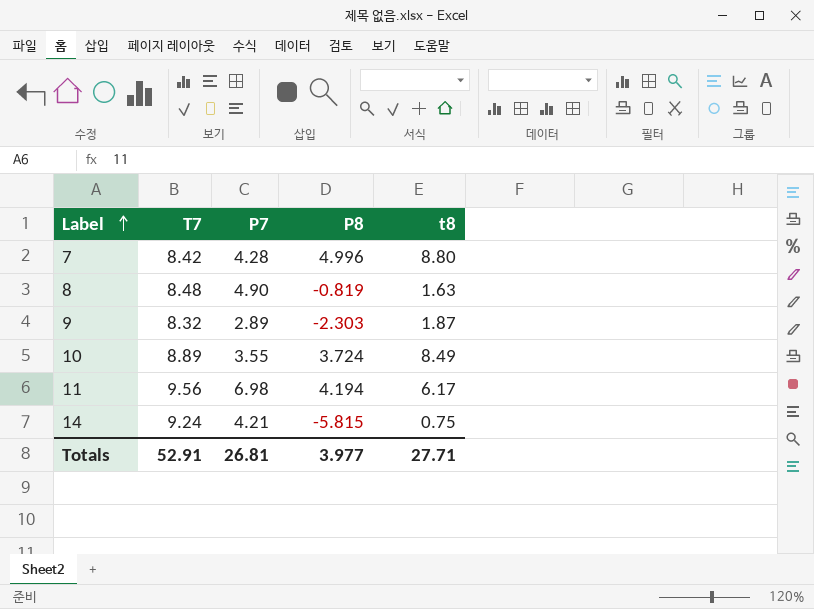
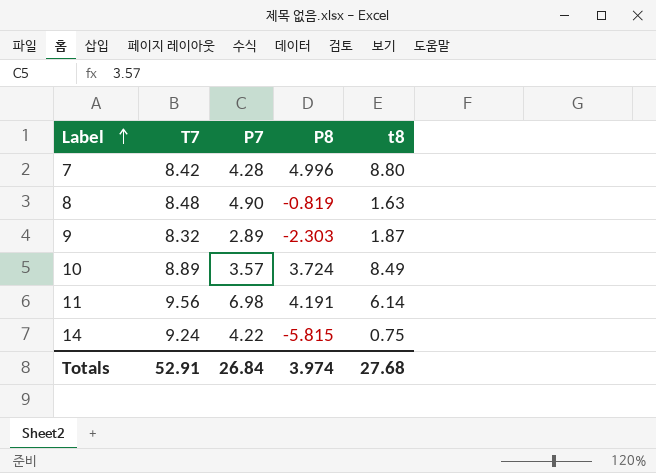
10 | P7: 3.55 -> 3.57
11 | P8: 4.194 -> 4.191
11 | t8: 6.17 -> 6.14
14 | P7: 4.21 -> 4.22
Totals | P7: 26.81 -> 26.84
Totals | P8: 3.977 -> 3.974
Totals | t8: 27.71 -> 27.68

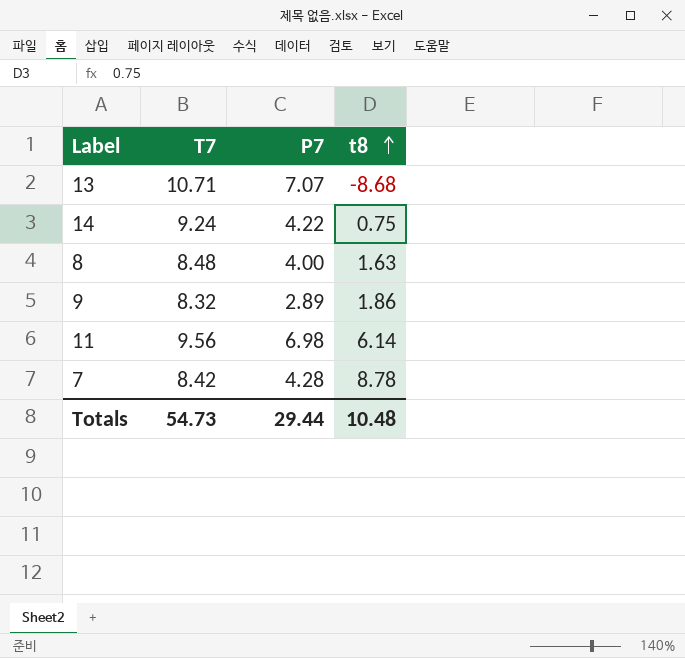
row order: Label ascending -> t8 ascending
column P8 | position: 4 -> none
row 10: 8.89 | 3.57 | 3.724 | 8.49 -> none
row 13: none -> 10.71 | 7.07 | -8.68
8 | P7: 4.90 -> 4.00
9 | t8: 1.87 -> 1.86
7 | t8: 8.80 -> 8.78
Totals | T7: 52.91 -> 54.73
Totals | P7: 26.84 -> 29.44
Totals | t8: 27.68 -> 10.48

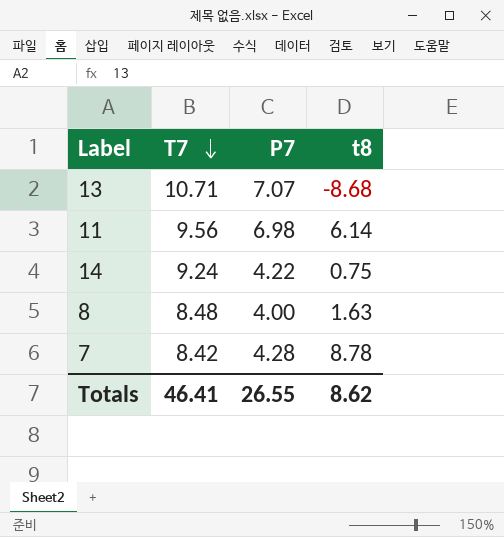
row order: t8 ascending -> T7 descending
row 9: 8.32 | 2.89 | 1.86 -> none
Totals | T7: 54.73 -> 46.41
Totals | P7: 29.44 -> 26.55
Totals | t8: 10.48 -> 8.62

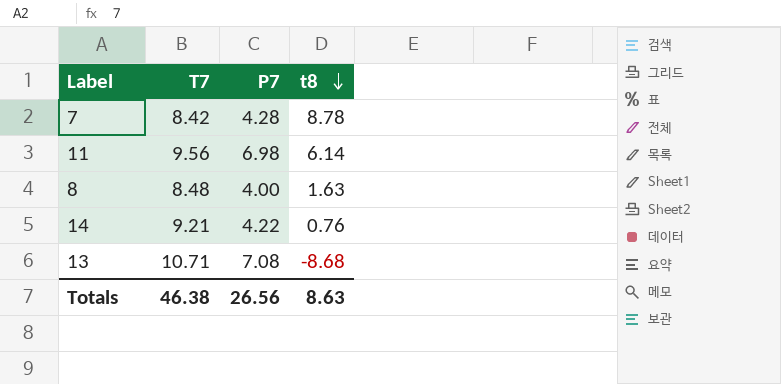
row order: T7 descending -> t8 descending
14 | T7: 9.24 -> 9.21
14 | t8: 0.75 -> 0.76
13 | P7: 7.07 -> 7.08
Totals | T7: 46.41 -> 46.38
Totals | P7: 26.55 -> 26.56
Totals | t8: 8.62 -> 8.63

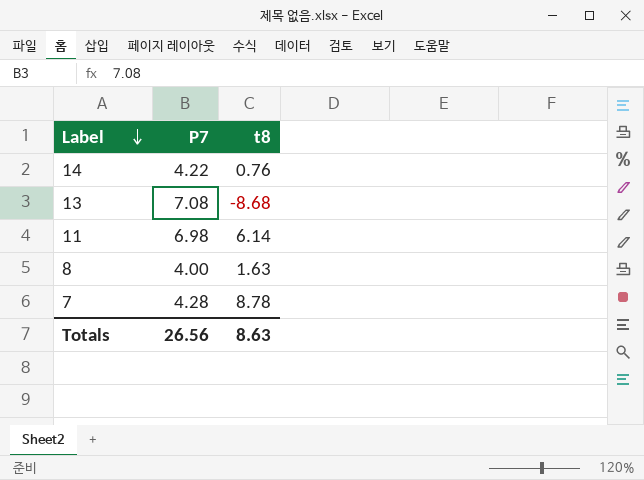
row order: t8 descending -> Label descending
column T7 | position: 2 -> none

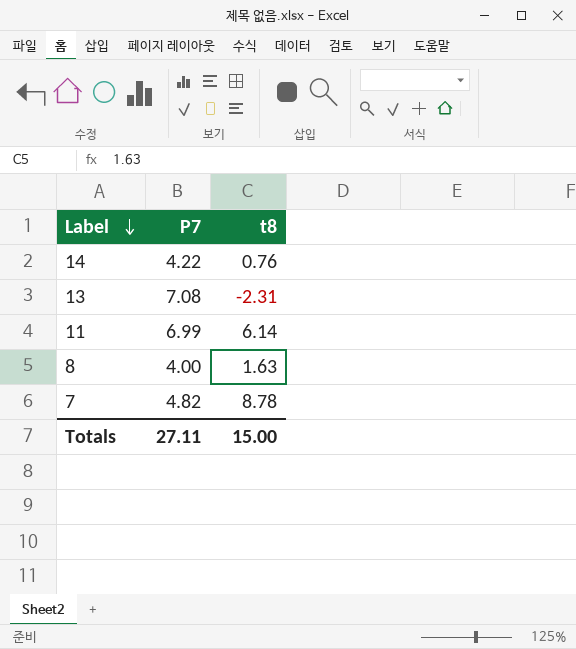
13 | t8: -8.68 -> -2.31
11 | P7: 6.98 -> 6.99
7 | P7: 4.28 -> 4.82
Totals | P7: 26.56 -> 27.11
Totals | t8: 8.63 -> 15.00

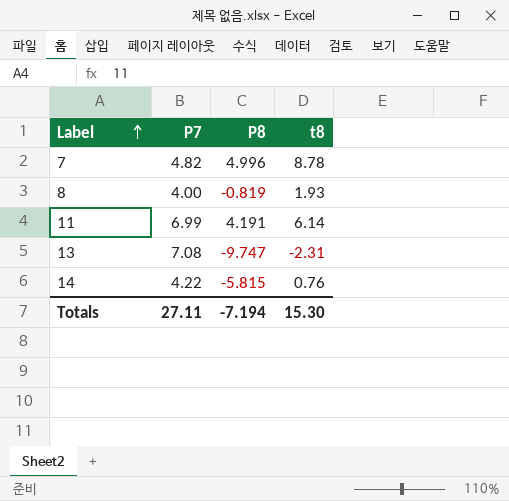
row order: Label descending -> Label ascending
column P8 | position: none -> 3
8 | t8: 1.63 -> 1.93
Totals | t8: 15.00 -> 15.30

